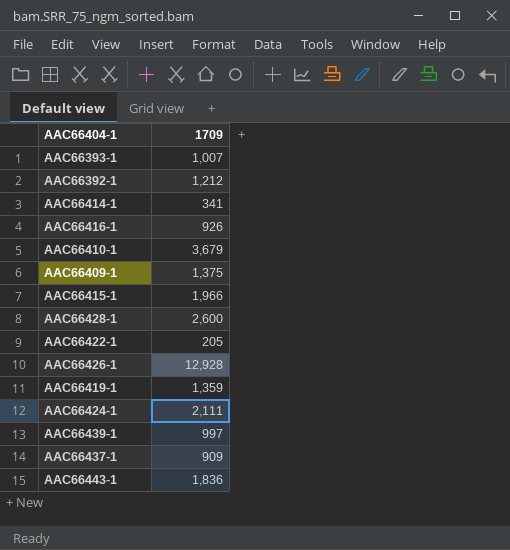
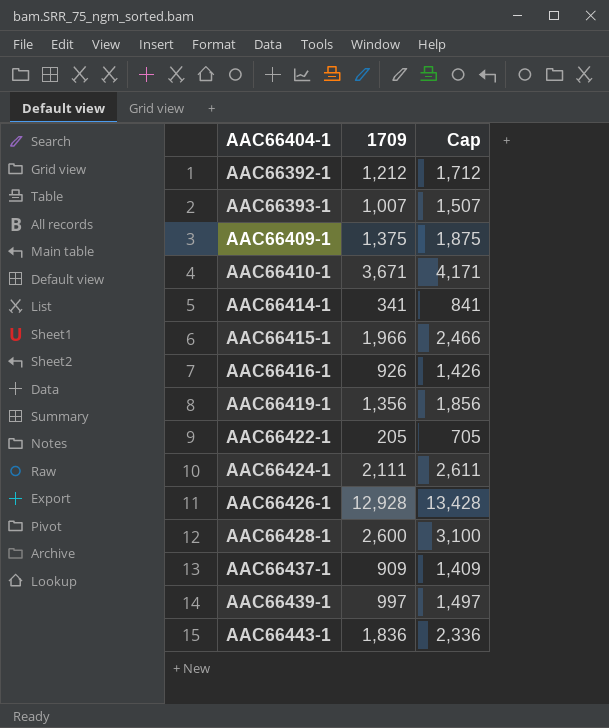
row order: none -> AAC66404-1 ascending
column Cap | formula: none -> [1709] + 500
AAC66410-1 | 1709: 3,679 -> 3,671
AAC66419-1 | 1709: 1,359 -> 1,356

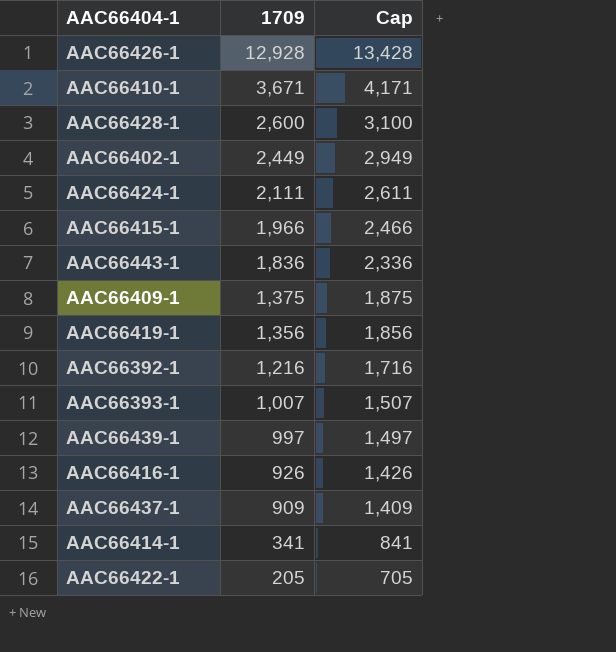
row order: AAC66404-1 ascending -> 1709 descending
row AAC66402-1: none -> 2,449 | 2,949
AAC66392-1 | 1709: 1,212 -> 1,216
AAC66392-1 | Cap: 1,712 -> 1,716

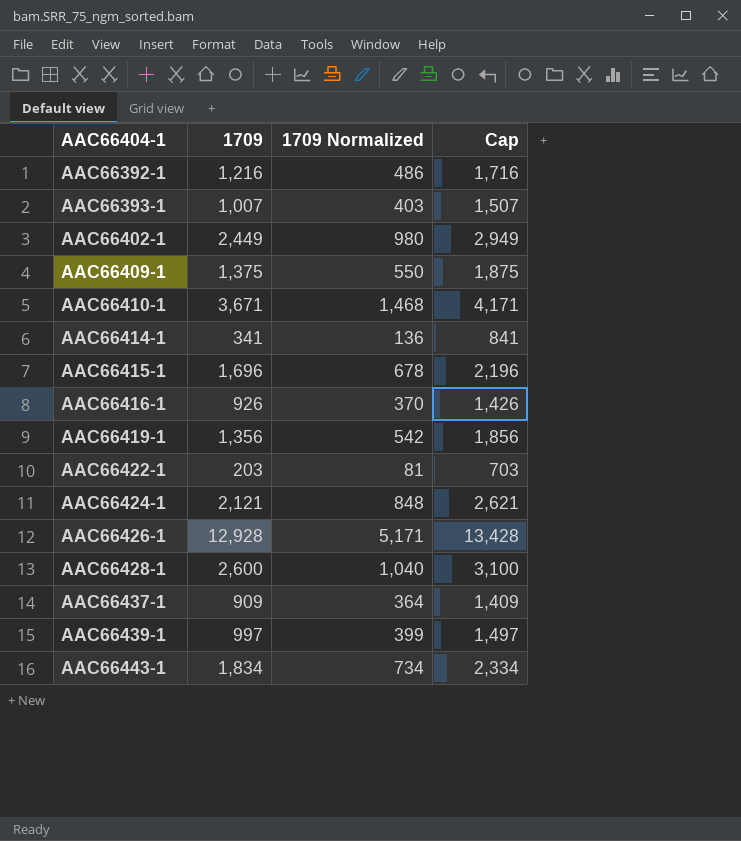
row order: 1709 descending -> AAC66404-1 ascending
column 1709 Normalized | formula: none -> [1709] * 0.4
AAC66415-1 | 1709: 1,966 -> 1,696
AAC66415-1 | Cap: 2,466 -> 2,196
AAC66422-1 | 1709: 205 -> 203
AAC66422-1 | Cap: 705 -> 703
AAC66424-1 | 1709: 2,111 -> 2,121
AAC66424-1 | Cap: 2,611 -> 2,621
AAC66443-1 | 1709: 1,836 -> 1,834
AAC66443-1 | Cap: 2,336 -> 2,334

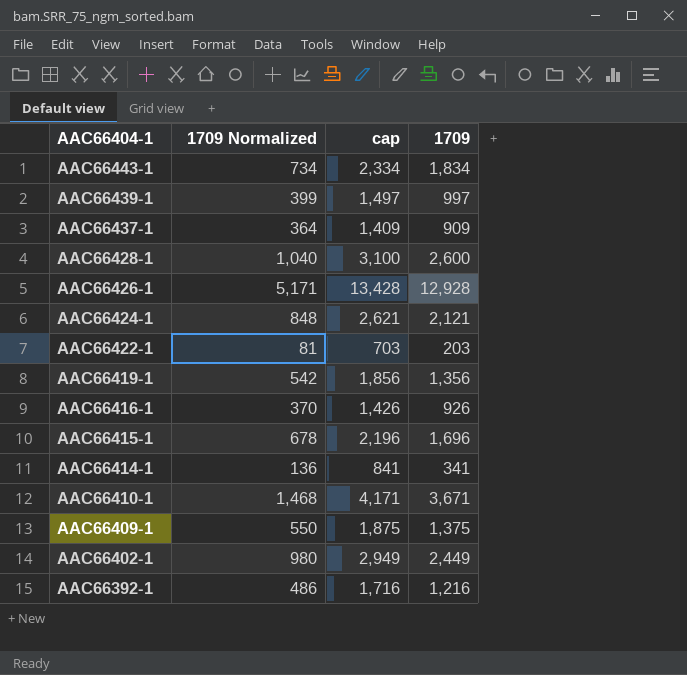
row order: AAC66404-1 ascending -> AAC66404-1 descending
column name: Cap -> cap
column 1709 | position: 2 -> 4
row AAC66393-1: 1,007 | 403 | 1,507 -> none

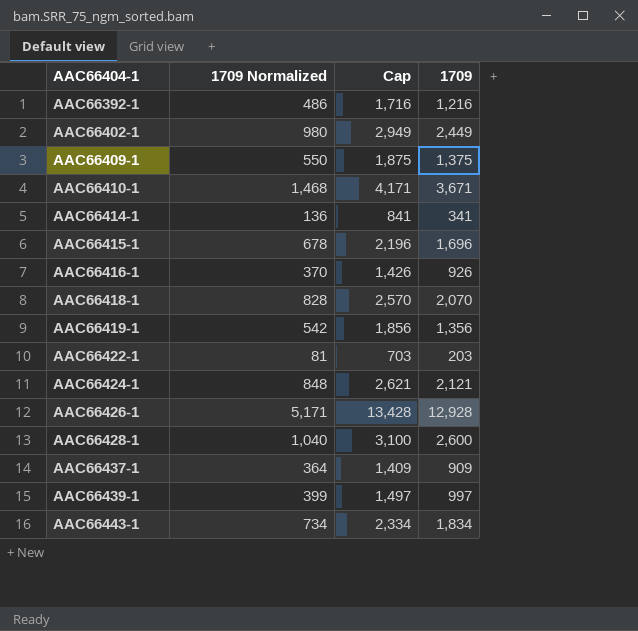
row order: AAC66404-1 descending -> AAC66404-1 ascending
column name: cap -> Cap
row AAC66418-1: none -> 828 | 2,570 | 2,070

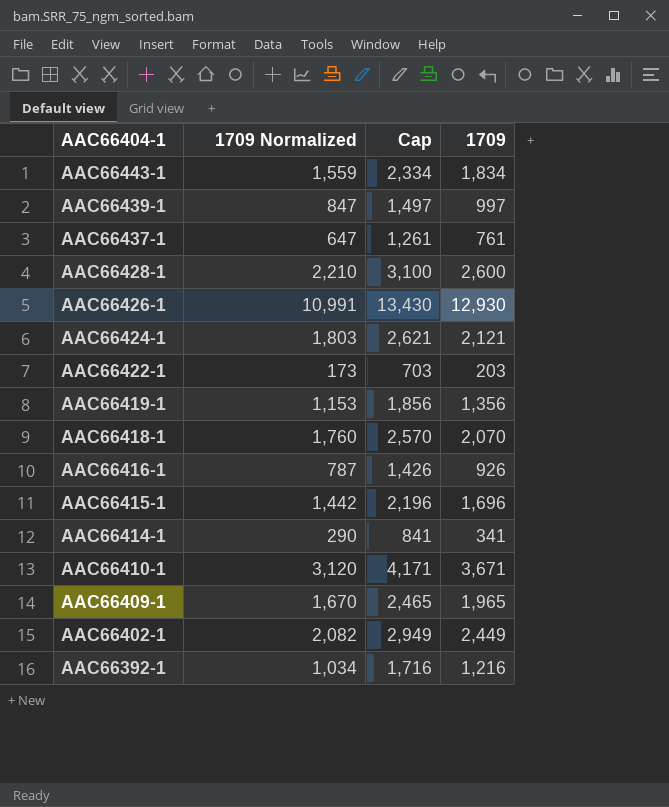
row order: AAC66404-1 ascending -> AAC66404-1 descending
column 1709 Normalized | formula: [1709] * 0.4 -> [1709] * 0.85
AAC66437-1 | Cap: 1,409 -> 1,261
AAC66437-1 | 1709: 909 -> 761
AAC66426-1 | Cap: 13,428 -> 13,430
AAC66426-1 | 1709: 12,928 -> 12,930
AAC66409-1 | Cap: 1,875 -> 2,465
AAC66409-1 | 1709: 1,375 -> 1,965

